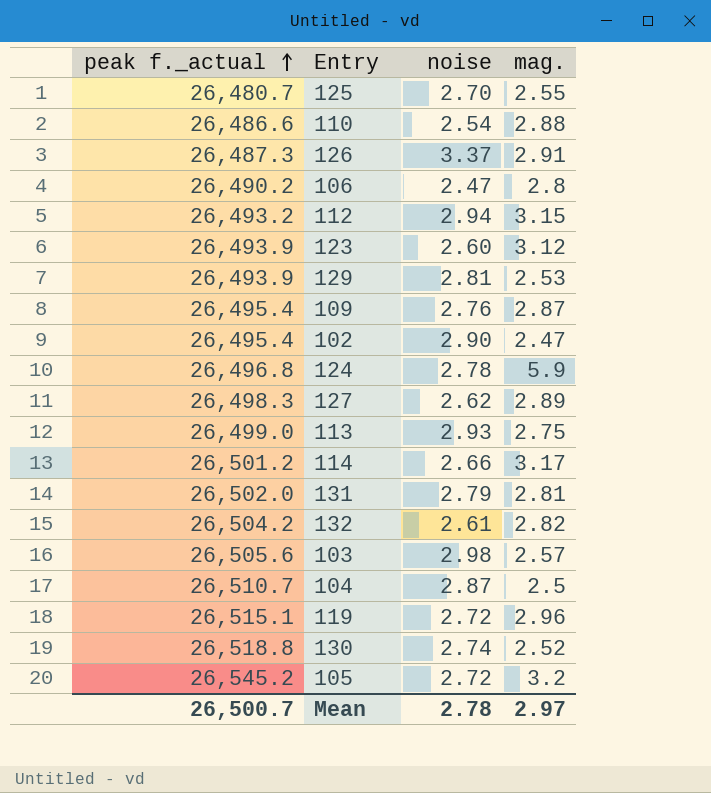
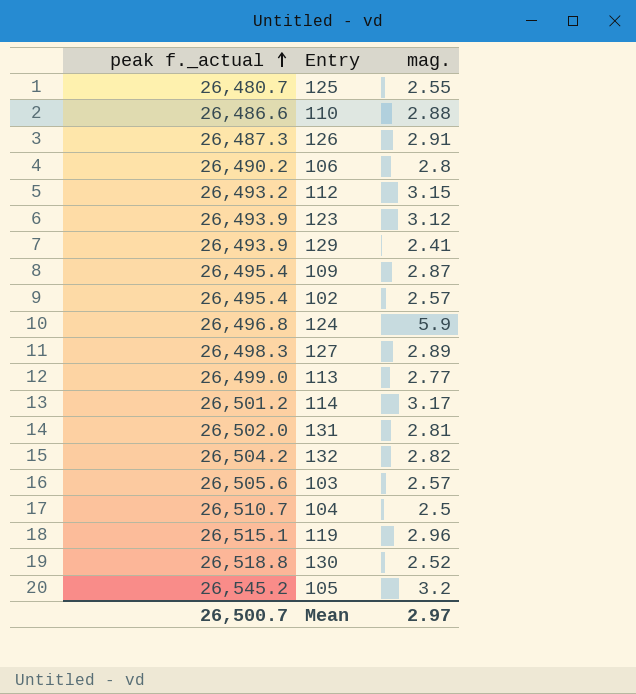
column noise | position: 3 -> none
129 | mag.: 2.53 -> 2.41
102 | mag.: 2.47 -> 2.57
113 | mag.: 2.75 -> 2.77

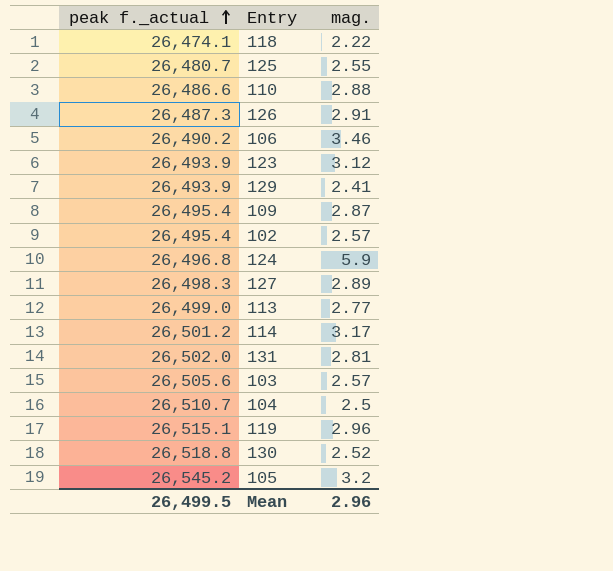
row 112: 26,493.2 | 3.15 -> none
row 132: 26,504.2 | 2.82 -> none
row 118: none -> 26,474.1 | 2.22
106 | mag.: 2.8 -> 3.46
Mean | peak f._actual: 26,500.7 -> 26,499.5
Mean | mag.: 2.97 -> 2.96

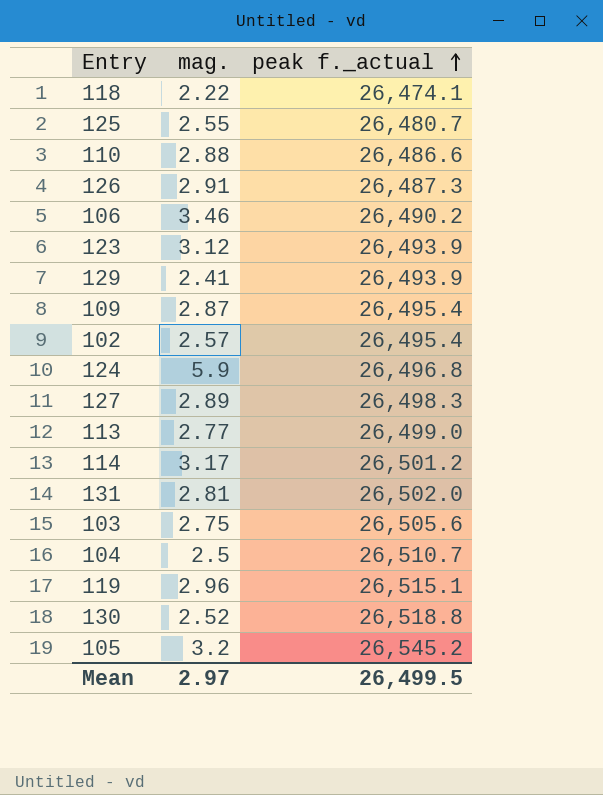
column peak f._actual | position: 1 -> 3
103 | mag.: 2.57 -> 2.75
Mean | mag.: 2.96 -> 2.97

